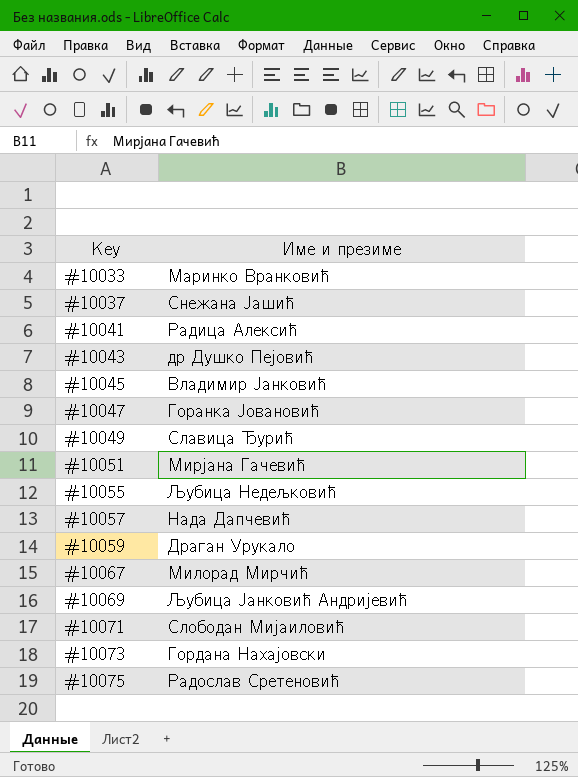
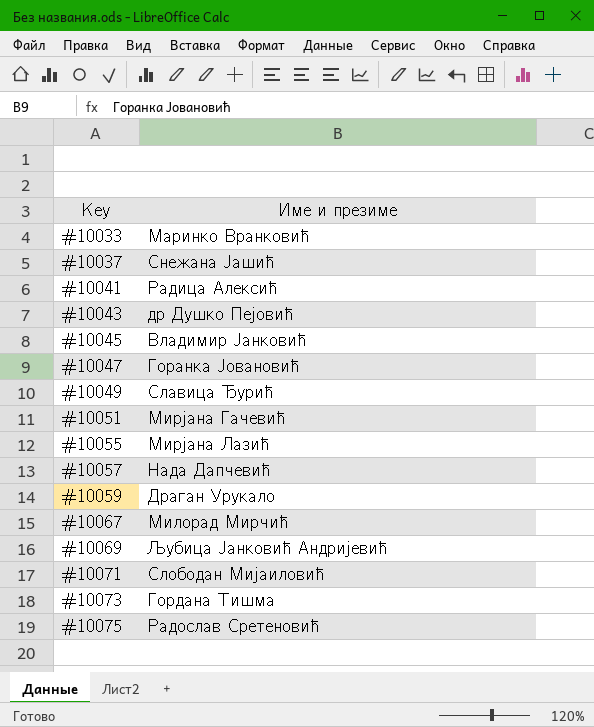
#10055 | Име и презиме: Љубица Недељковић -> Мирјана Лазић
#10073 | Име и презиме: Гордана Нахајовски -> Гордана Тишма

